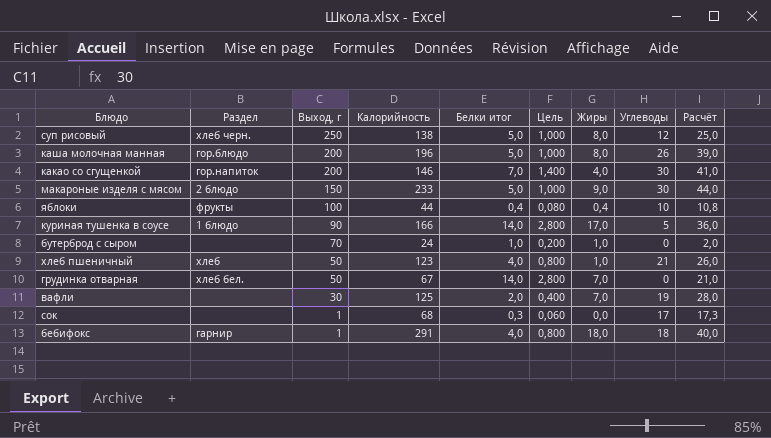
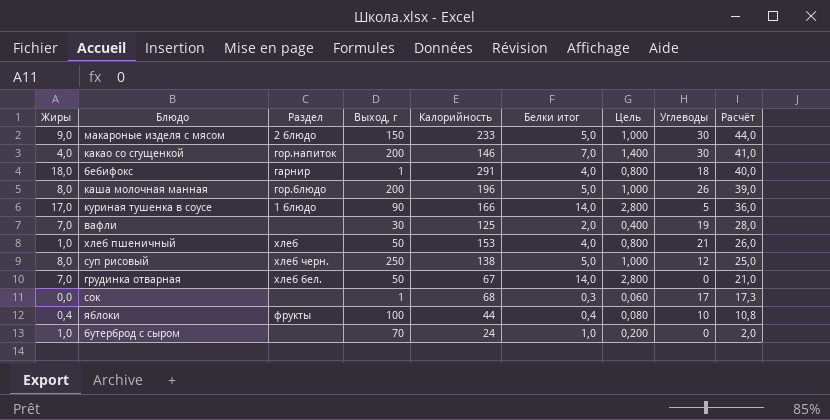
row order: Выход, г descending -> Расчёт descending
column Жиры | position: 7 -> 1
хлеб пшеничный | Калорийность: 123 -> 153

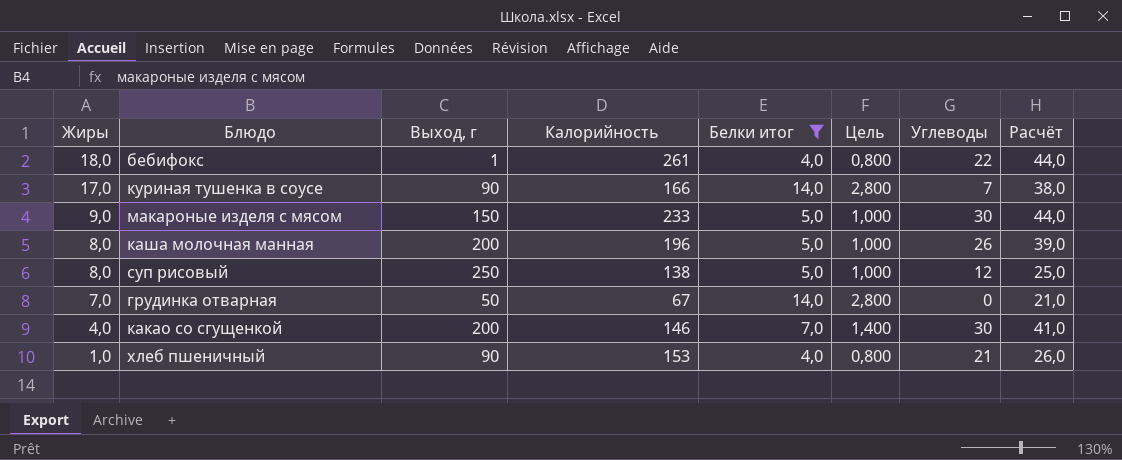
filter: none -> Белки итог >= 4,0
row order: Расчёт descending -> Жиры descending
column Раздел | position: 3 -> none
бебифокс | Калорийность: 291 -> 261
бебифокс | Углеводы: 18 -> 22
бебифокс | Расчёт: 40,0 -> 44,0
куриная тушенка в соусе | Углеводы: 5 -> 7
куриная тушенка в соусе | Расчёт: 36,0 -> 38,0
хлеб пшеничный | Выход, г: 50 -> 90

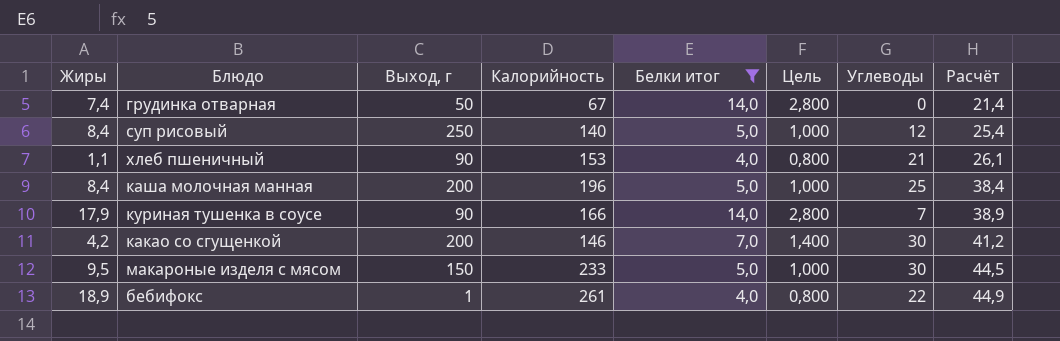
row order: Жиры descending -> Расчёт ascending
грудинка отварная | Жиры: 7,0 -> 7,4
грудинка отварная | Расчёт: 21,0 -> 21,4
суп рисовый | Жиры: 8,0 -> 8,4
суп рисовый | Калорийность: 138 -> 140
суп рисовый | Расчёт: 25,0 -> 25,4
хлеб пшеничный | Жиры: 1,0 -> 1,1
хлеб пшеничный | Расчёт: 26,0 -> 26,1
каша молочная манная | Жиры: 8,0 -> 8,4
каша молочная манная | Углеводы: 26 -> 25
каша молочная манная | Расчёт: 39,0 -> 38,4
куриная тушенка в соусе | Жиры: 17,0 -> 17,9
куриная тушенка в соусе | Расчёт: 38,0 -> 38,9
какао со сгущенкой | Жиры: 4,0 -> 4,2
какао со сгущенкой | Расчёт: 41,0 -> 41,2
макароные изделя с мясом | Жиры: 9,0 -> 9,5
макароные изделя с мясом | Расчёт: 44,0 -> 44,5
бебифокс | Жиры: 18,0 -> 18,9
бебифокс | Расчёт: 44,0 -> 44,9

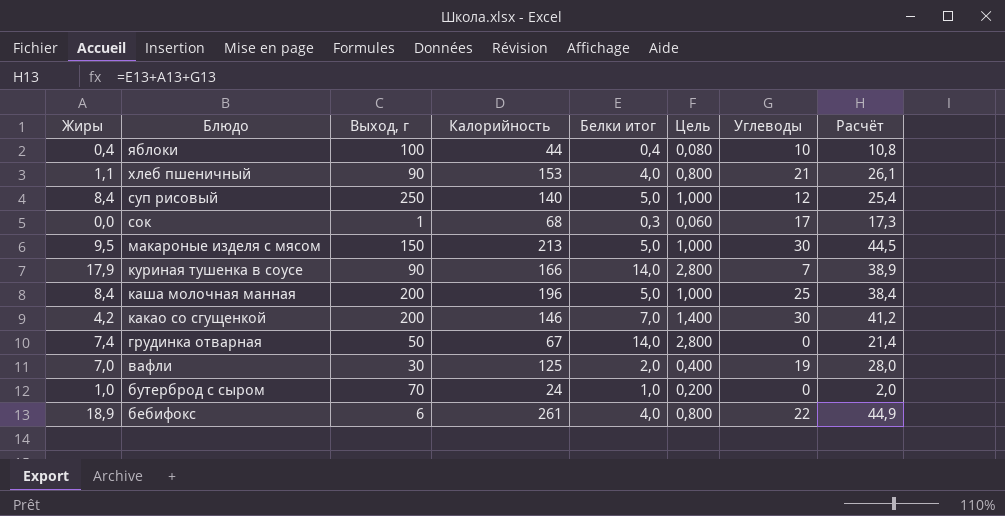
filter: Белки итог >= 4,0 -> none
row order: Расчёт ascending -> Блюдо descending
макароные изделя с мясом | Калорийность: 233 -> 213
бебифокс | Выход, г: 1 -> 6

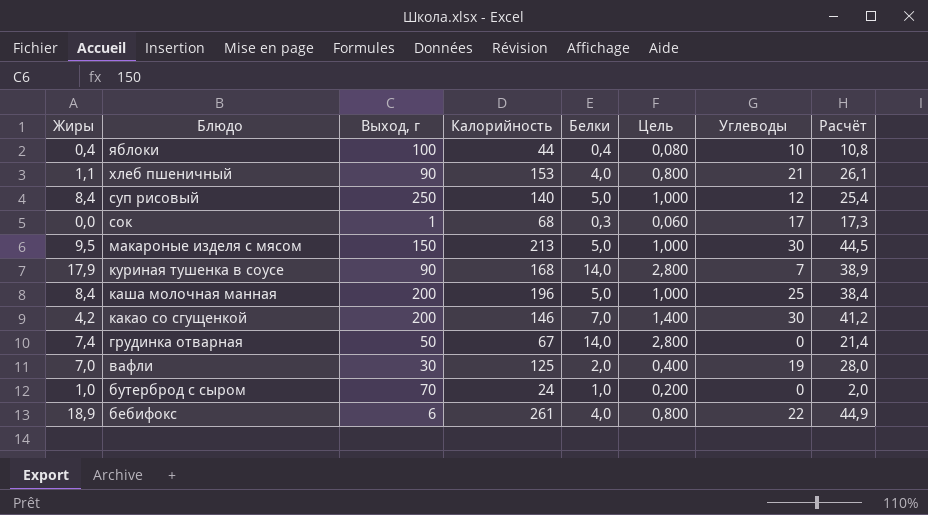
column name: Белки итог -> Белки
куриная тушенка в соусе | Калорийность: 166 -> 168

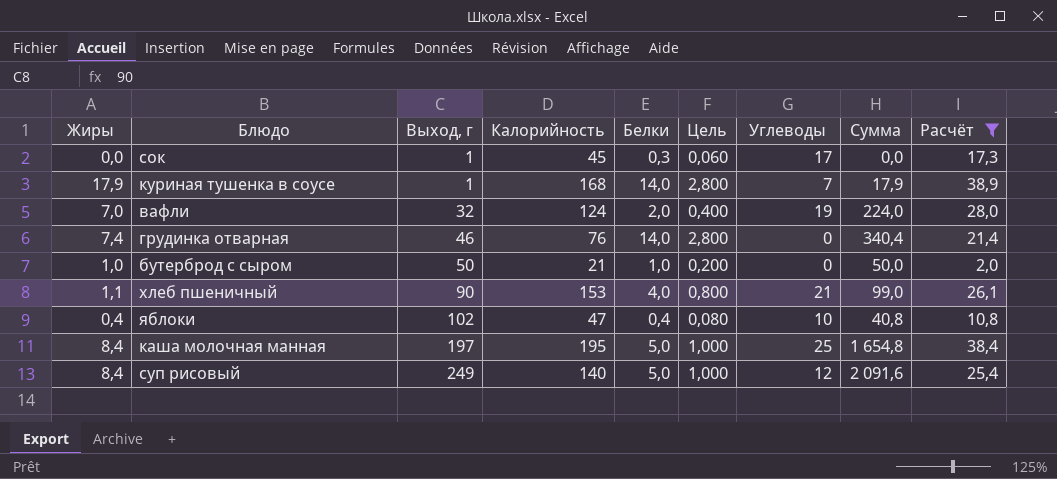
filter: none -> Расчёт <= 38,9
row order: Блюдо descending -> Выход, г ascending
column Сумма | formula: none -> [Жиры] * [Выход, г]
сок | Калорийность: 68 -> 45
куриная тушенка в соусе | Выход, г: 90 -> 1
вафли | Выход, г: 30 -> 32
вафли | Калорийность: 125 -> 124
грудинка отварная | Выход, г: 50 -> 46
грудинка отварная | Калорийность: 67 -> 76
бутерброд с сыром | Выход, г: 70 -> 50
бутерброд с сыром | Калорийность: 24 -> 21
яблоки | Выход, г: 100 -> 102
яблоки | Калорийность: 44 -> 47
каша молочная манная | Выход, г: 200 -> 197
каша молочная манная | Калорийность: 196 -> 195
суп рисовый | Выход, г: 250 -> 249

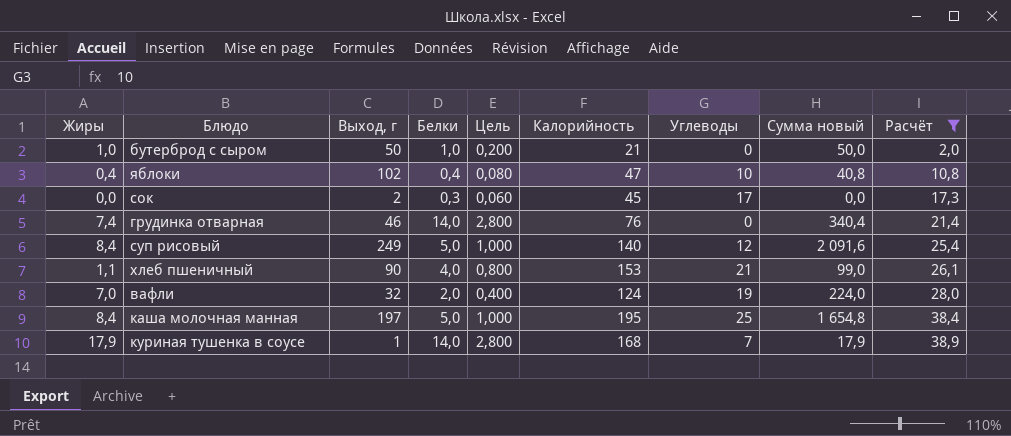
row order: Выход, г ascending -> Расчёт ascending
column Калорийность | position: 4 -> 6
column name: Сумма -> Сумма новый
сок | Выход, г: 1 -> 2

